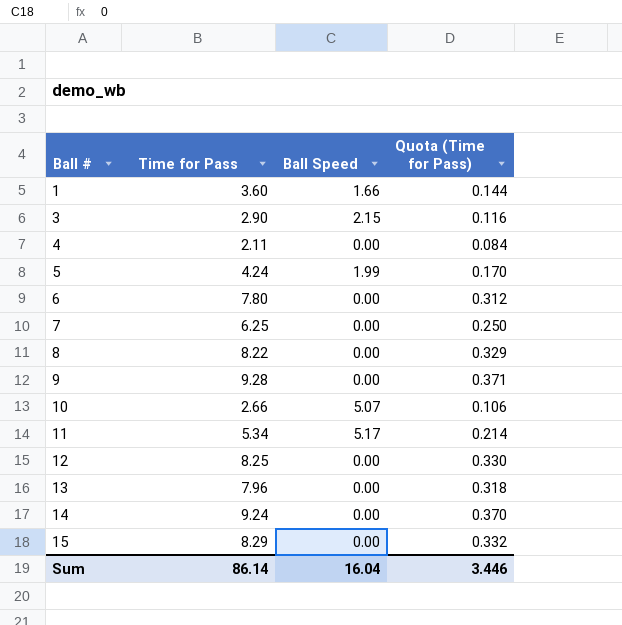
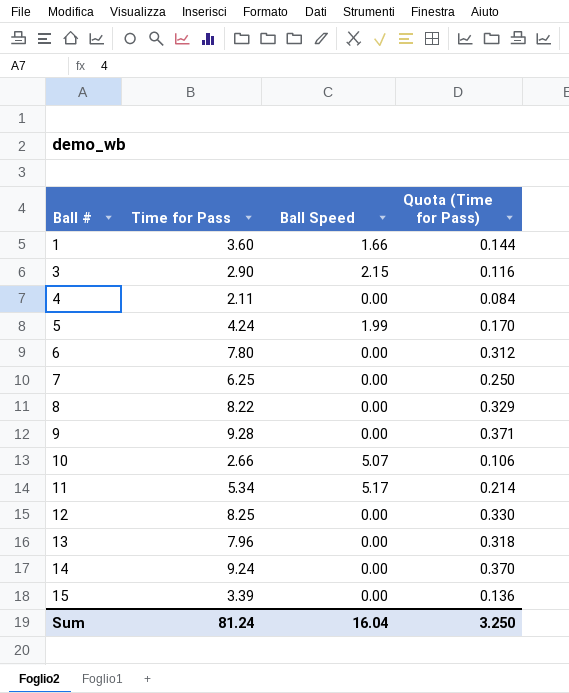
15 | Time for Pass: 8.29 -> 3.39
15 | Quota (Time for Pass): 0.332 -> 0.136
Sum | Time for Pass: 86.14 -> 81.24
Sum | Quota (Time for Pass): 3.446 -> 3.250

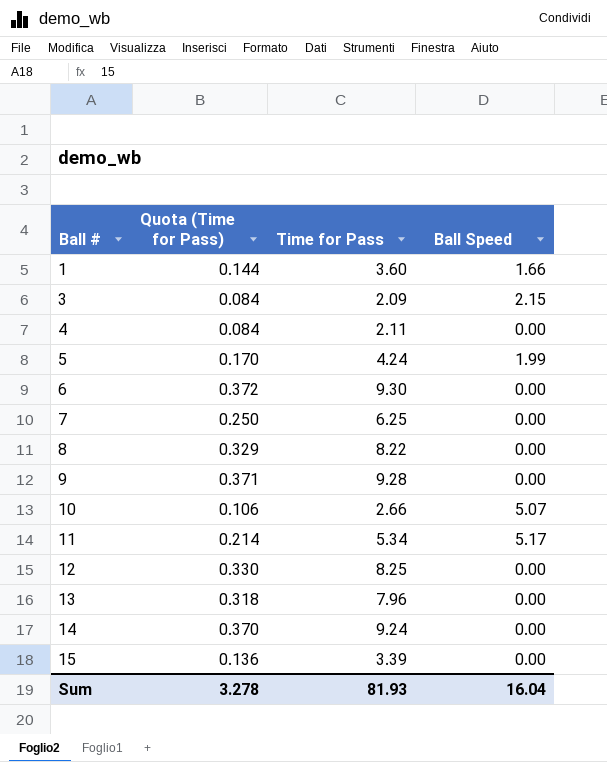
column Quota (Time for Pass) | position: 4 -> 2
3 | Quota (Time for Pass): 0.116 -> 0.084
3 | Time for Pass: 2.90 -> 2.09
6 | Quota (Time for Pass): 0.312 -> 0.372
6 | Time for Pass: 7.80 -> 9.30
Sum | Quota (Time for Pass): 3.250 -> 3.278
Sum | Time for Pass: 81.24 -> 81.93

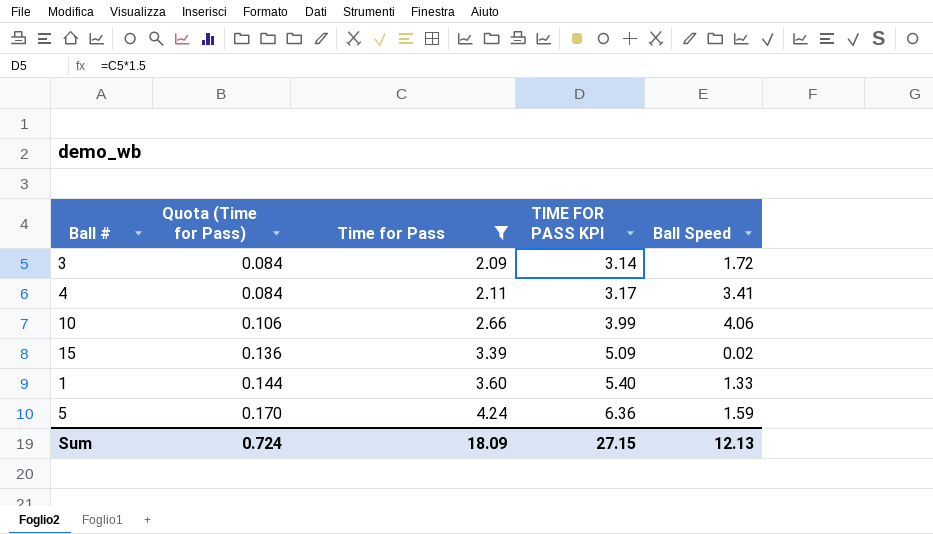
filter: none -> Time for Pass <= 4.24
row order: Ball # ascending -> Quota (Time for Pass) ascending
column TIME FOR PASS KPI | formula: none -> [Time for Pass] * 1.5
3 | Ball Speed: 2.15 -> 1.72
4 | Ball Speed: 0.00 -> 3.41
10 | Ball Speed: 5.07 -> 4.06
15 | Ball Speed: 0.00 -> 0.02
1 | Ball Speed: 1.66 -> 1.33
5 | Ball Speed: 1.99 -> 1.59
Sum | Quota (Time for Pass): 3.278 -> 0.724
Sum | Time for Pass: 81.93 -> 18.09
Sum | Ball Speed: 16.04 -> 12.13

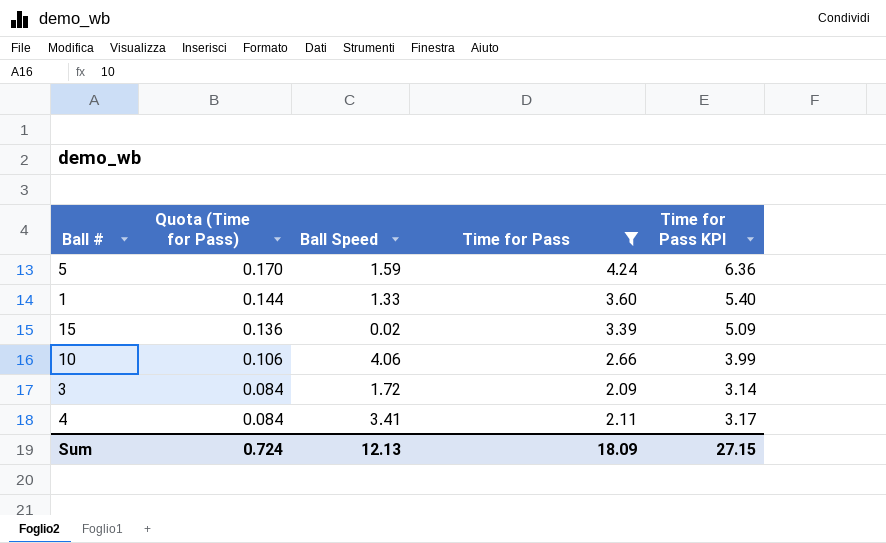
row order: Quota (Time for Pass) ascending -> Quota (Time for Pass) descending
column Ball Speed | position: 5 -> 3
column name: TIME FOR PASS KPI -> Time for Pass KPI

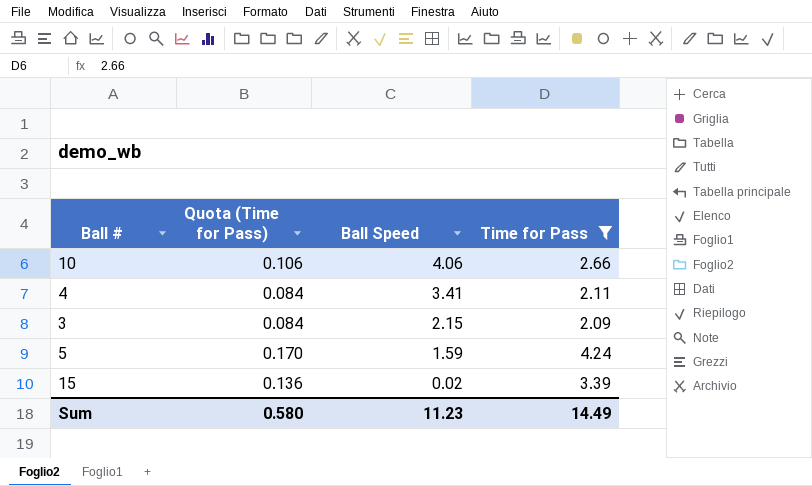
row order: Quota (Time for Pass) descending -> Ball Speed descending
column Time for Pass KPI | formula: [Time for Pass] * 1.5 -> none
row 1: 0.144 | 1.33 | 3.60 | 5.40 -> none
3 | Ball Speed: 1.72 -> 2.15
Sum | Quota (Time for Pass): 0.724 -> 0.580
Sum | Ball Speed: 12.13 -> 11.23
Sum | Time for Pass: 18.09 -> 14.49

